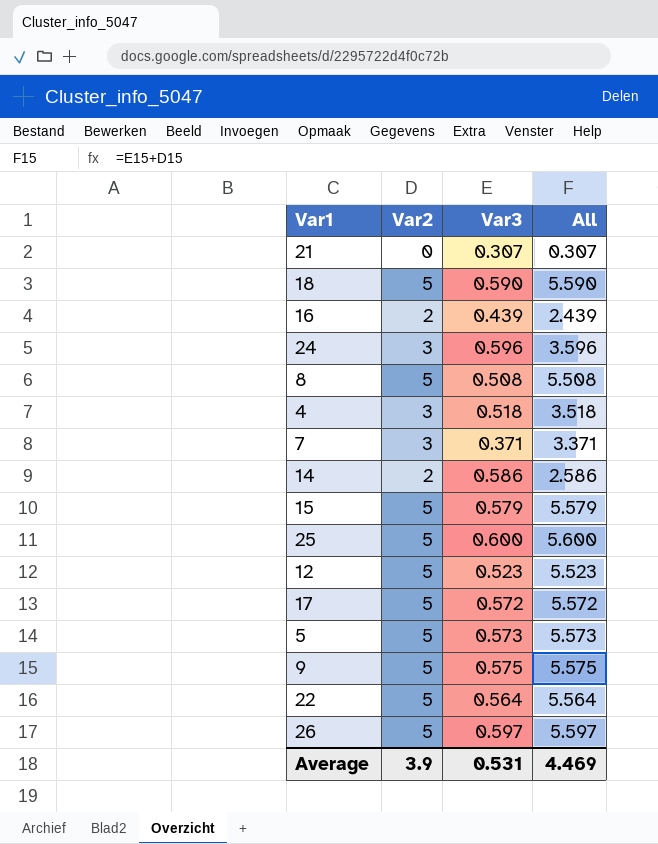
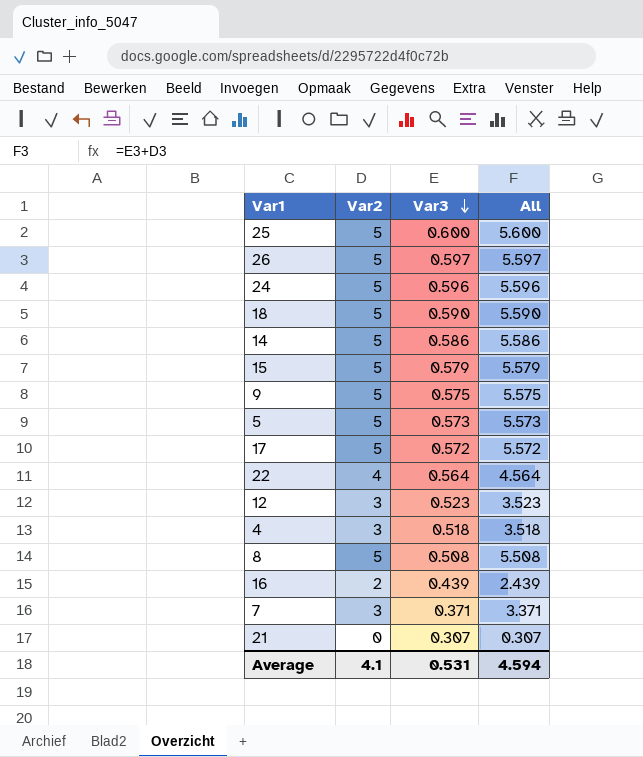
row order: none -> Var3 descending
24 | Var2: 3 -> 5
24 | All: 3.596 -> 5.596
14 | Var2: 2 -> 5
14 | All: 2.586 -> 5.586
22 | Var2: 5 -> 4
22 | All: 5.564 -> 4.564
12 | Var2: 5 -> 3
12 | All: 5.523 -> 3.523
Average | Var2: 3.9 -> 4.1
Average | All: 4.469 -> 4.594

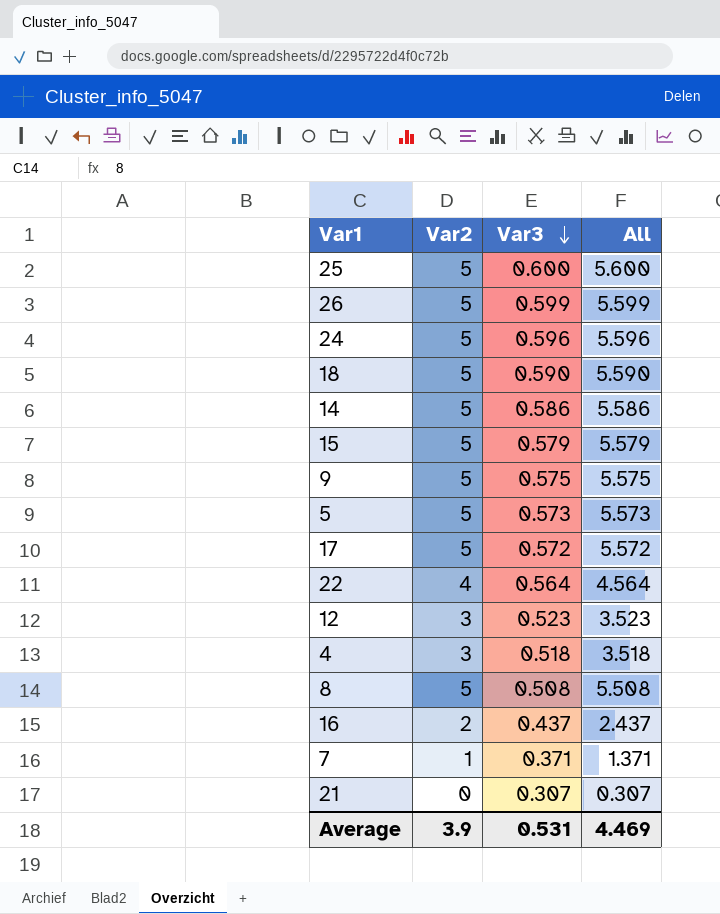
26 | Var3: 0.597 -> 0.599
26 | All: 5.597 -> 5.599
16 | Var3: 0.439 -> 0.437
16 | All: 2.439 -> 2.437
7 | Var2: 3 -> 1
7 | All: 3.371 -> 1.371
Average | Var2: 4.1 -> 3.9
Average | All: 4.594 -> 4.469

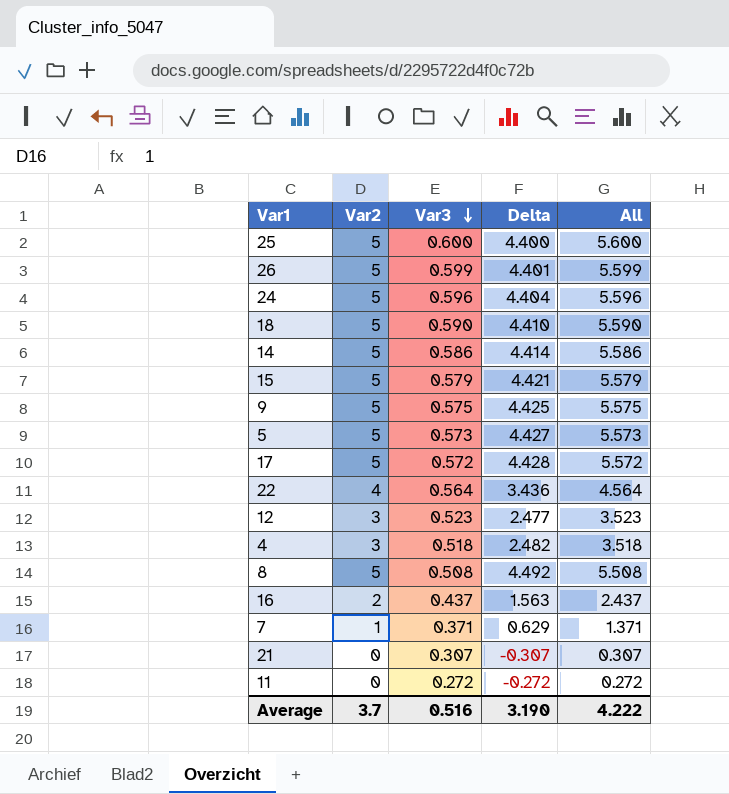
column Delta | formula: none -> [Var2] - [Var3]
row 11: none -> 0 | 0.272 | -0.272 | 0.272
Average | Var2: 3.9 -> 3.7
Average | Var3: 0.531 -> 0.516
Average | All: 4.469 -> 4.222

